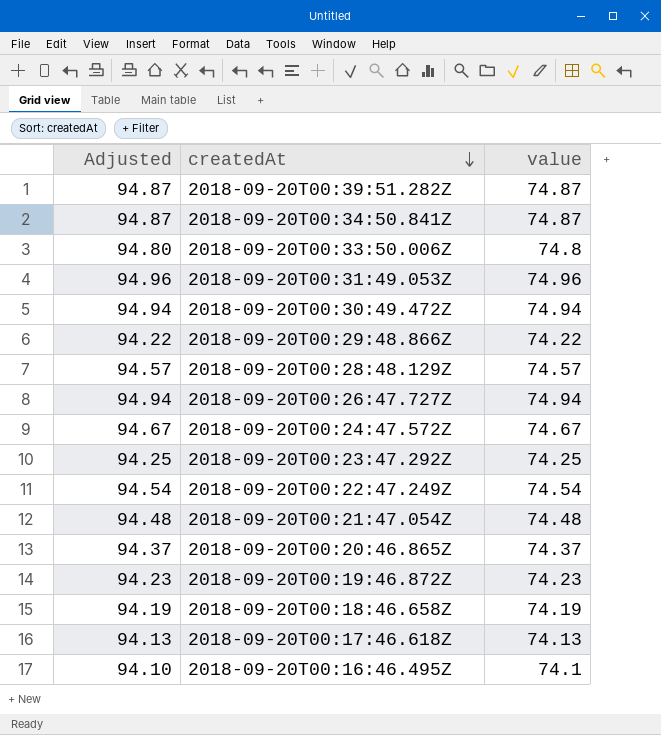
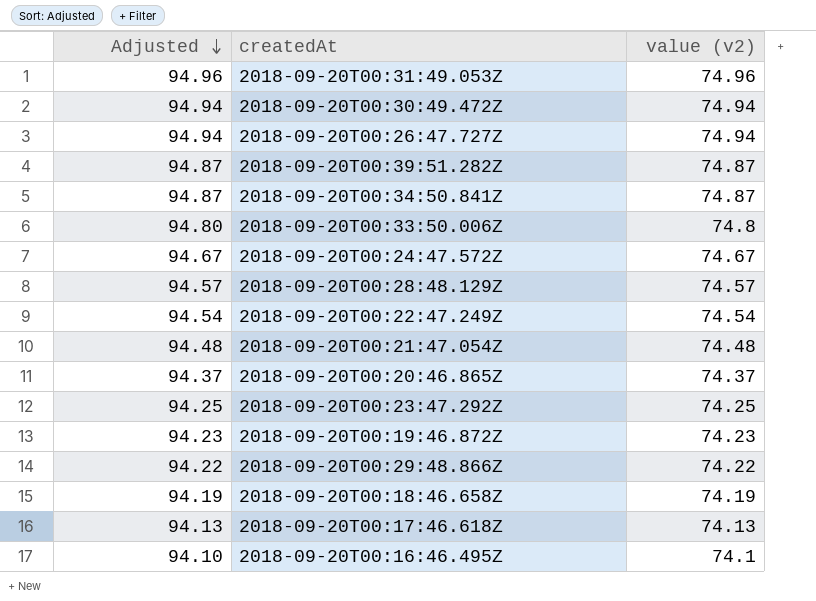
row order: createdAt descending -> Adjusted descending
column name: value -> value (v2)

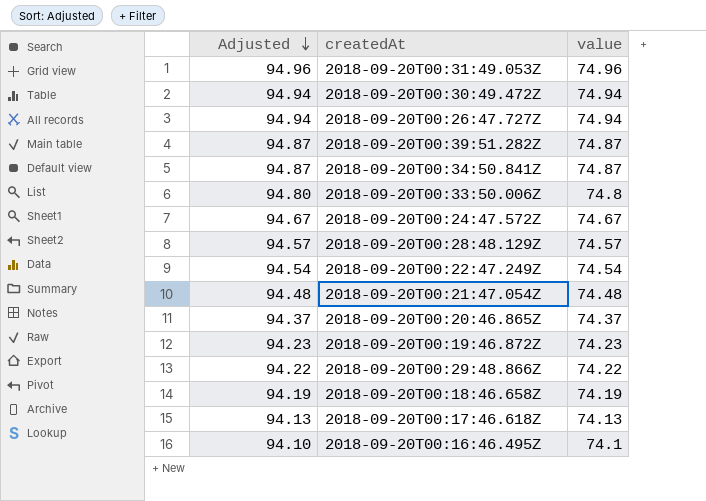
column name: value (v2) -> value
row 2018-09-20T00:23:47.292Z: 94.25 | 74.25 -> none

